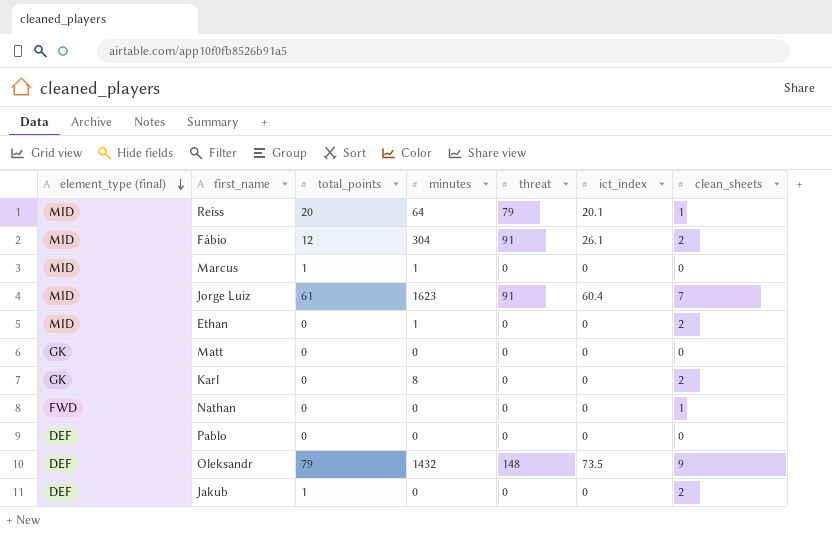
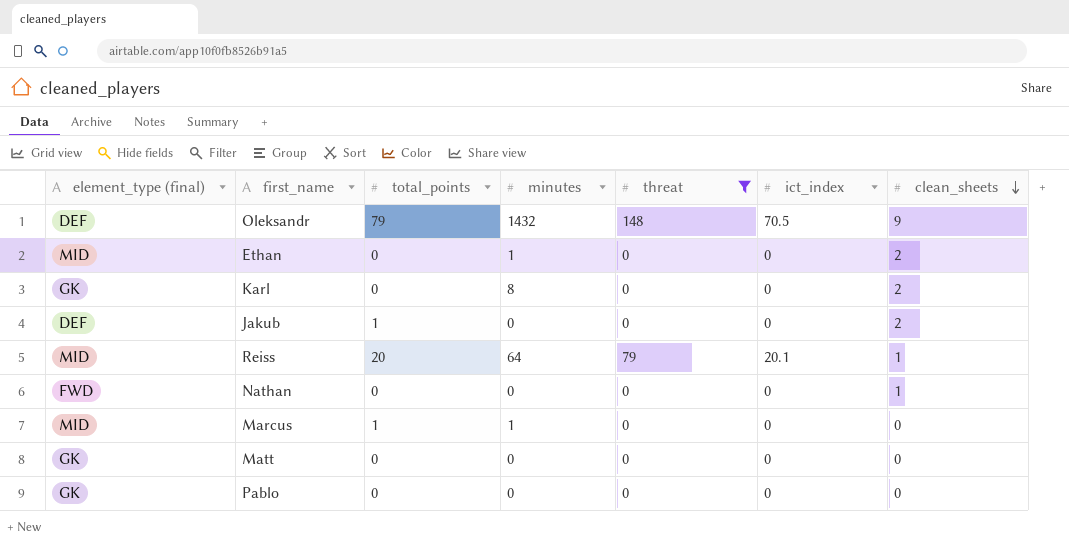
filter: none -> threat != 91
row order: element_type (final) descending -> clean_sheets descending
Oleksandr | ict_index: 73.5 -> 70.5
Pablo | element_type (final): DEF -> GK

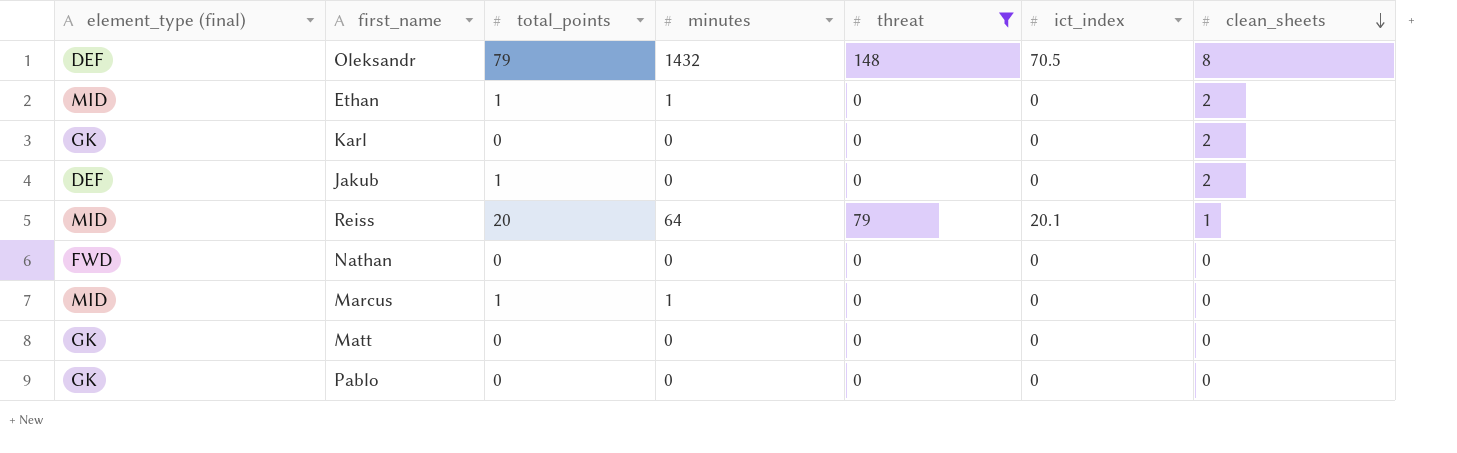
Oleksandr | clean_sheets: 9 -> 8
Ethan | total_points: 0 -> 1
Karl | minutes: 8 -> 0
Nathan | clean_sheets: 1 -> 0

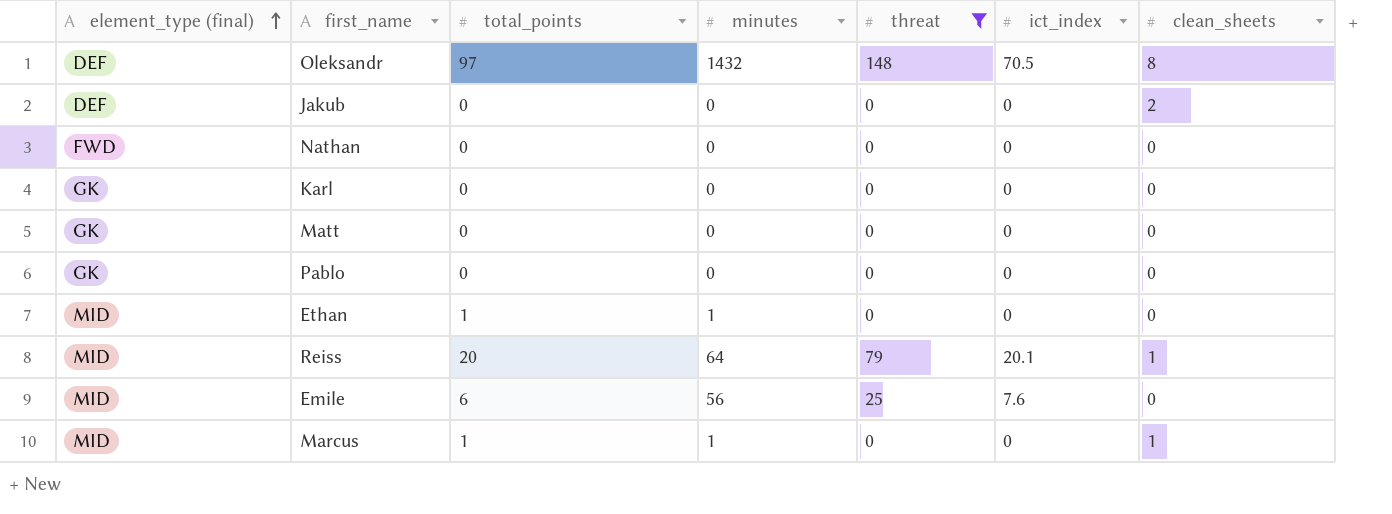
row order: clean_sheets descending -> element_type (final) ascending
Oleksandr | total_points: 79 -> 97
Jakub | total_points: 1 -> 0
Karl | clean_sheets: 2 -> 0
Ethan | clean_sheets: 2 -> 0
row Emile: none -> MID | 6 | 56 | 25 | 7.6 | 0
Marcus | clean_sheets: 0 -> 1

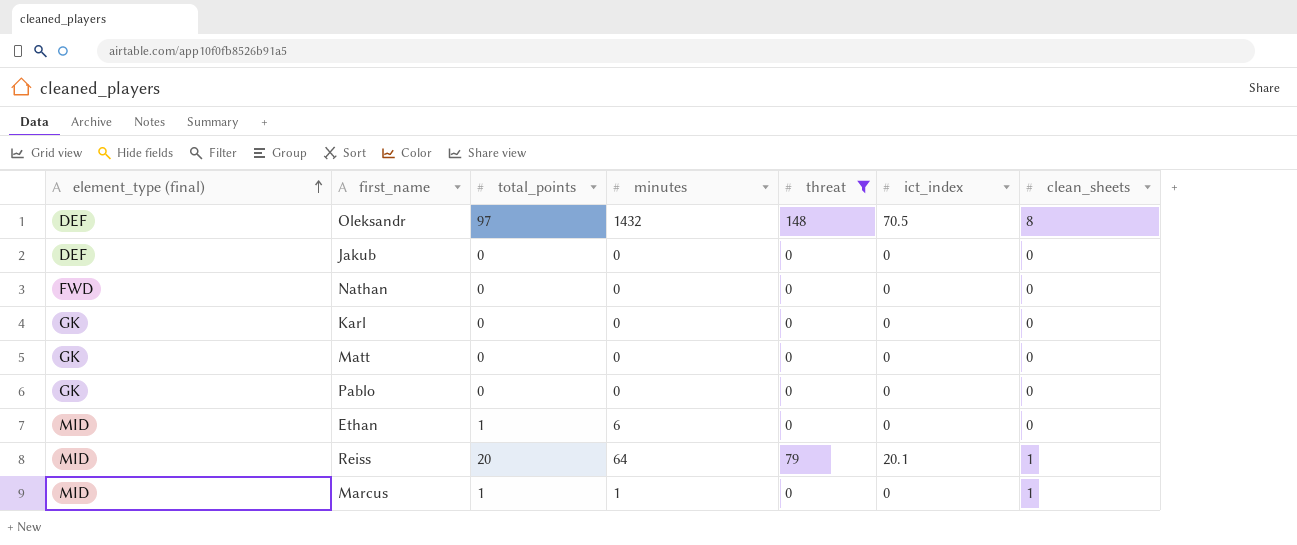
row Emile: MID | 6 | 56 | 25 | 7.6 | 0 -> none
Jakub | clean_sheets: 2 -> 0
Ethan | minutes: 1 -> 6

